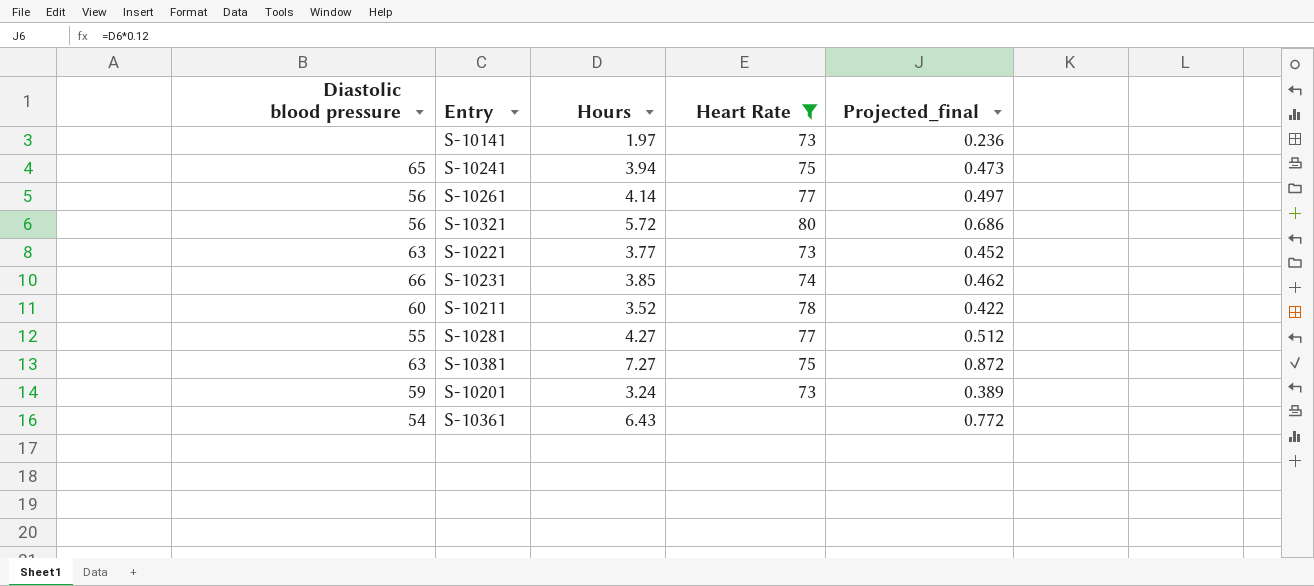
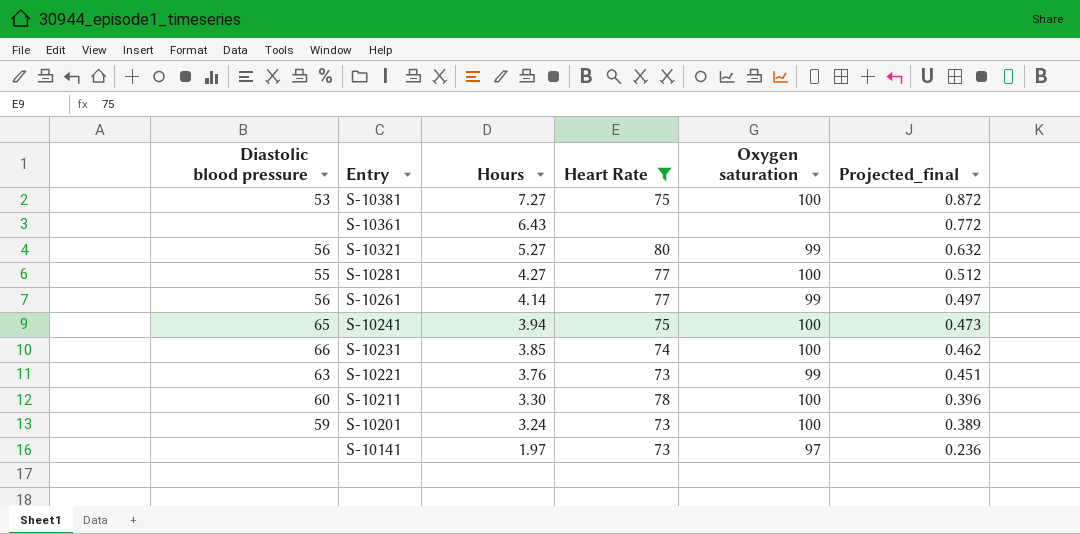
row order: none -> Entry descending
column Oxygen saturation | position: none -> 5
S-10381 | Diastolic blood pressure: 63 -> 53
S-10361 | Diastolic blood pressure: 54 -> none
S-10321 | Hours: 5.72 -> 5.27
S-10321 | Projected_final: 0.686 -> 0.632
S-10221 | Hours: 3.77 -> 3.76
S-10221 | Projected_final: 0.452 -> 0.451
S-10211 | Hours: 3.52 -> 3.30
S-10211 | Projected_final: 0.422 -> 0.396

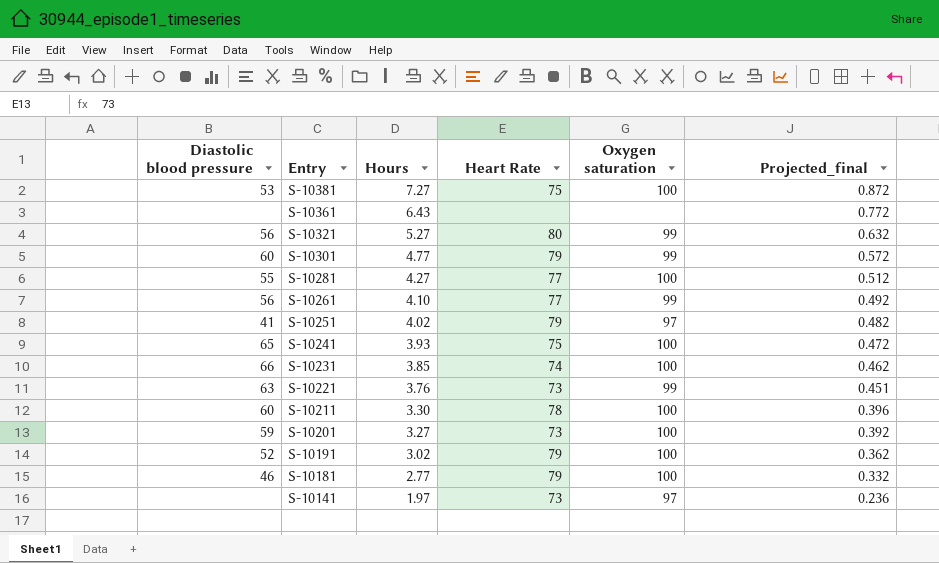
filter: Heart Rate != 79 -> none
S-10261 | Hours: 4.14 -> 4.10
S-10261 | Projected_final: 0.497 -> 0.492
S-10241 | Hours: 3.94 -> 3.93
S-10241 | Projected_final: 0.473 -> 0.472
S-10201 | Hours: 3.24 -> 3.27
S-10201 | Projected_final: 0.389 -> 0.392

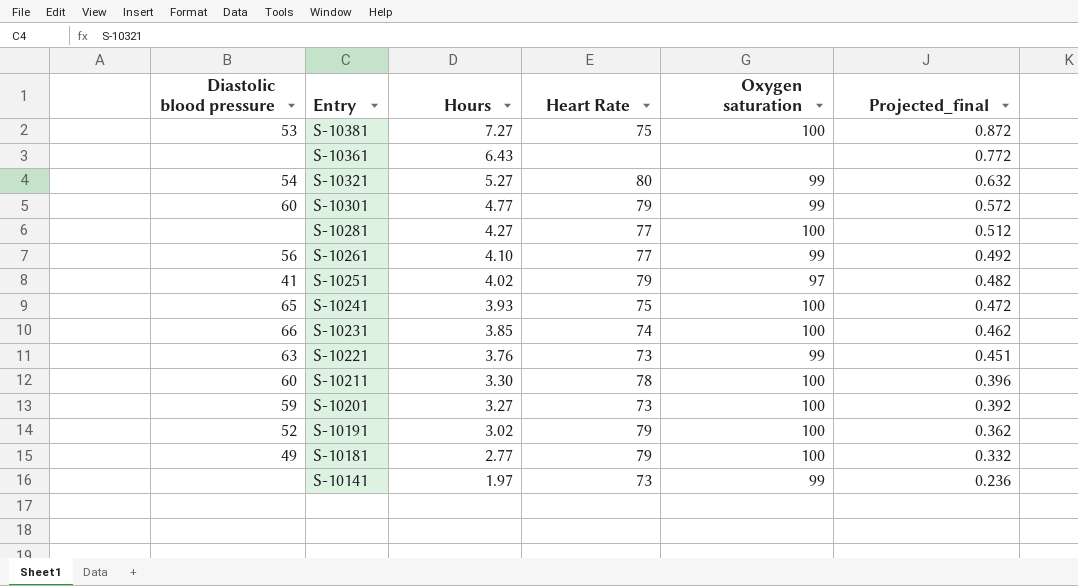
S-10321 | Diastolic blood pressure: 56 -> 54
S-10281 | Diastolic blood pressure: 55 -> none
S-10181 | Diastolic blood pressure: 46 -> 49
S-10141 | Oxygen saturation: 97 -> 99

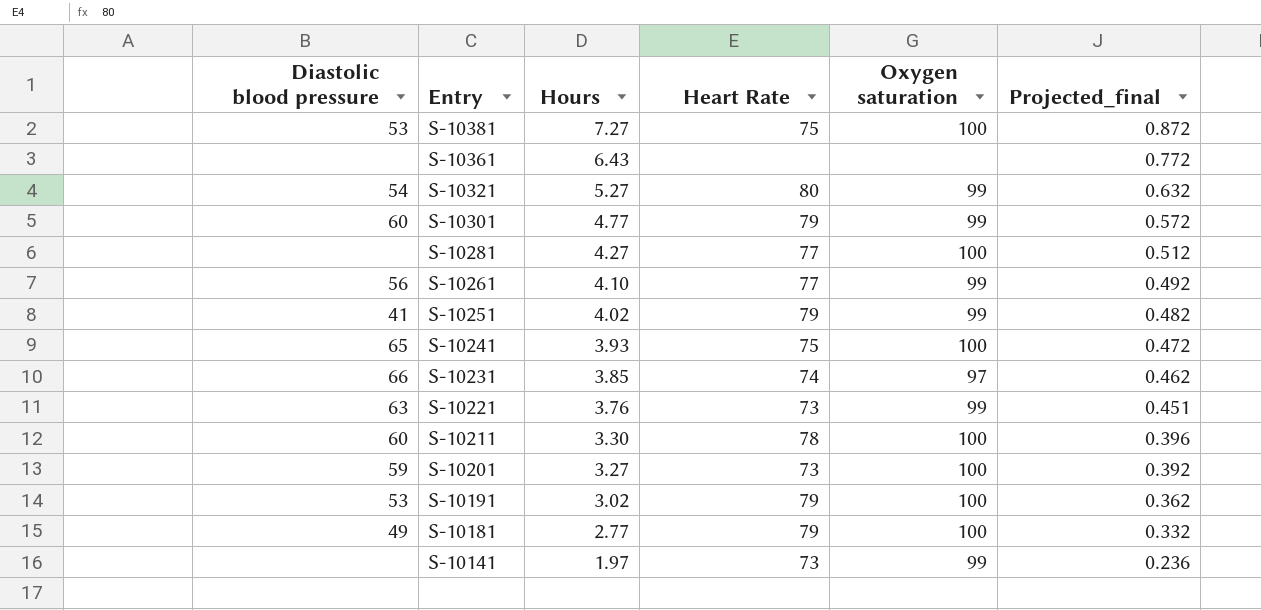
S-10251 | Oxygen saturation: 97 -> 99
S-10231 | Oxygen saturation: 100 -> 97
S-10191 | Diastolic blood pressure: 52 -> 53

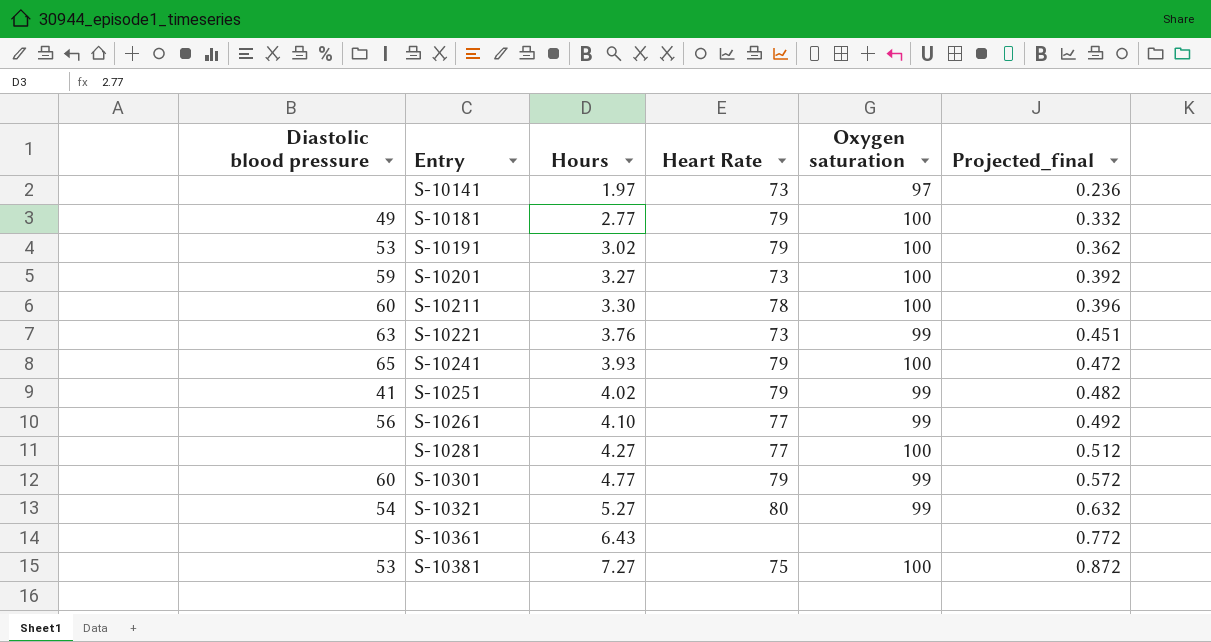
row order: Entry descending -> Entry ascending
row S-10231: 66 | 3.85 | 74 | 97 | 0.462 -> none
S-10141 | Oxygen saturation: 99 -> 97
S-10241 | Heart Rate: 75 -> 79

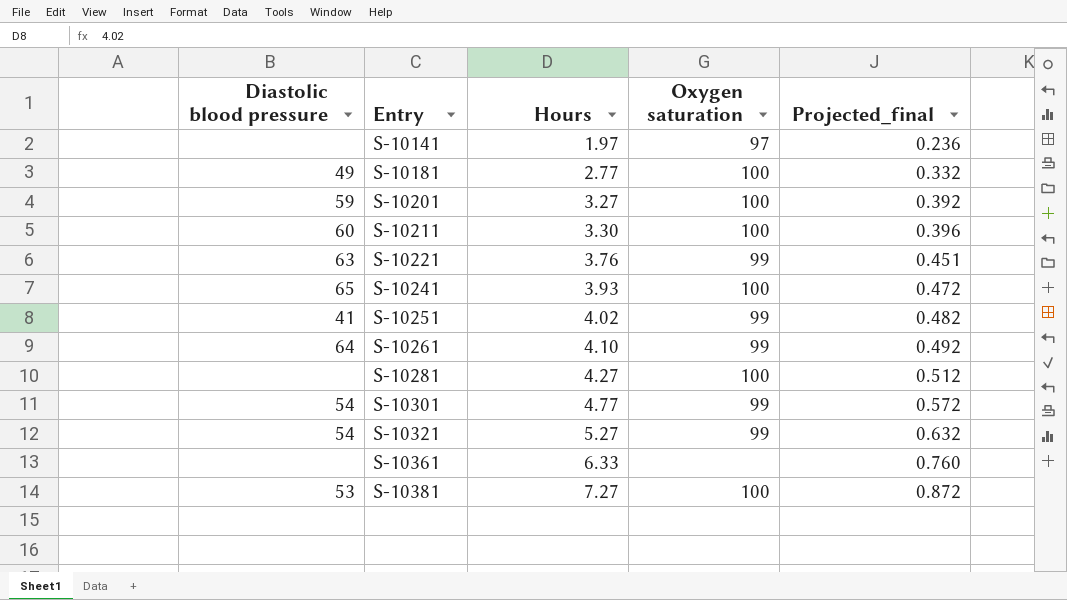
column Heart Rate | position: 4 -> none
row S-10191: 53 | 3.02 | 79 | 100 | 0.362 -> none
S-10261 | Diastolic blood pressure: 56 -> 64
S-10301 | Diastolic blood pressure: 60 -> 54
S-10361 | Hours: 6.43 -> 6.33
S-10361 | Projected_final: 0.772 -> 0.760

